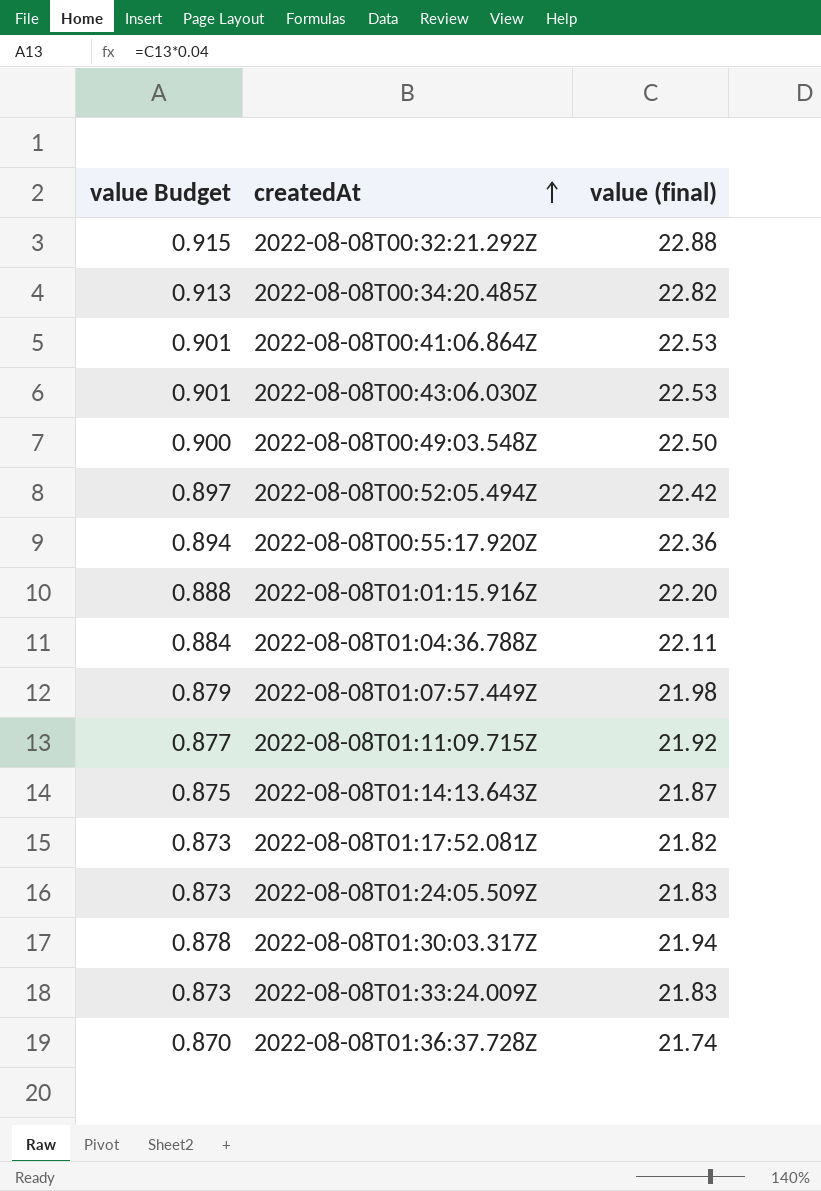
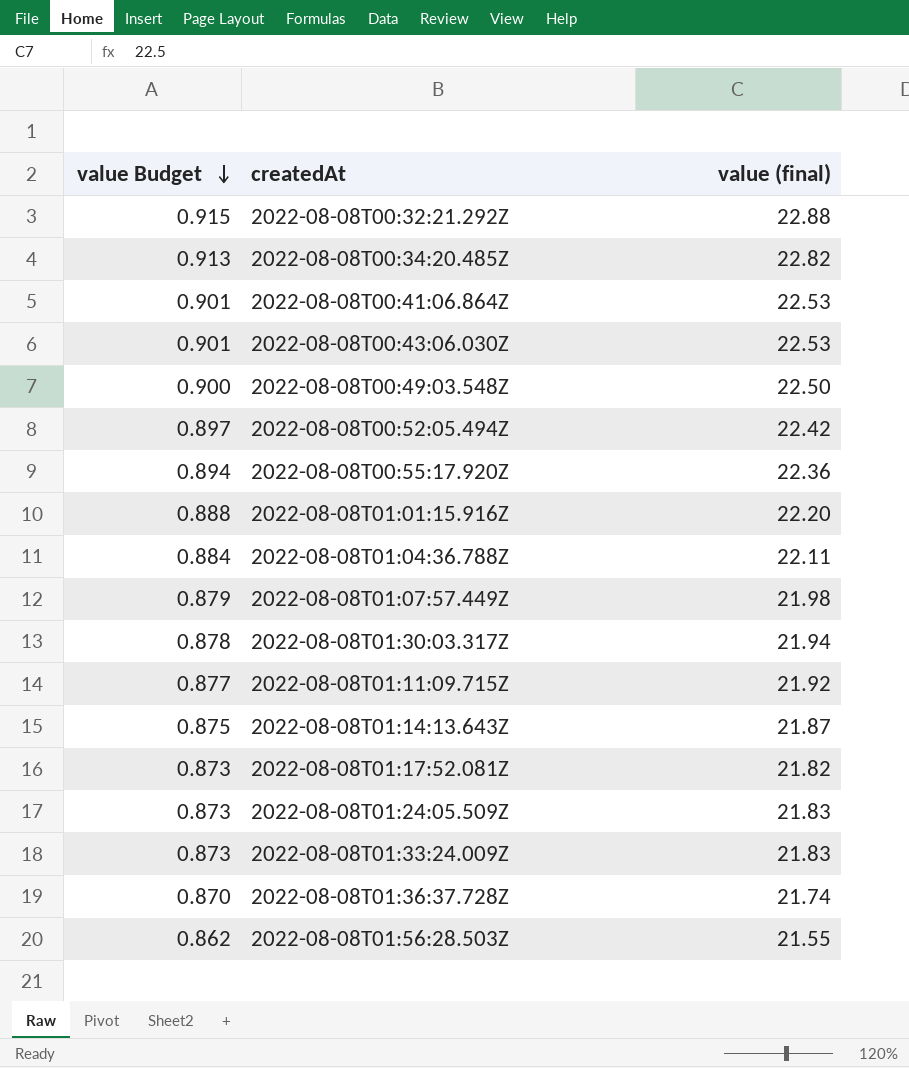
row order: createdAt ascending -> value Budget descending
row 2022-08-08T01:56:28.503Z: none -> 0.862 | 21.55

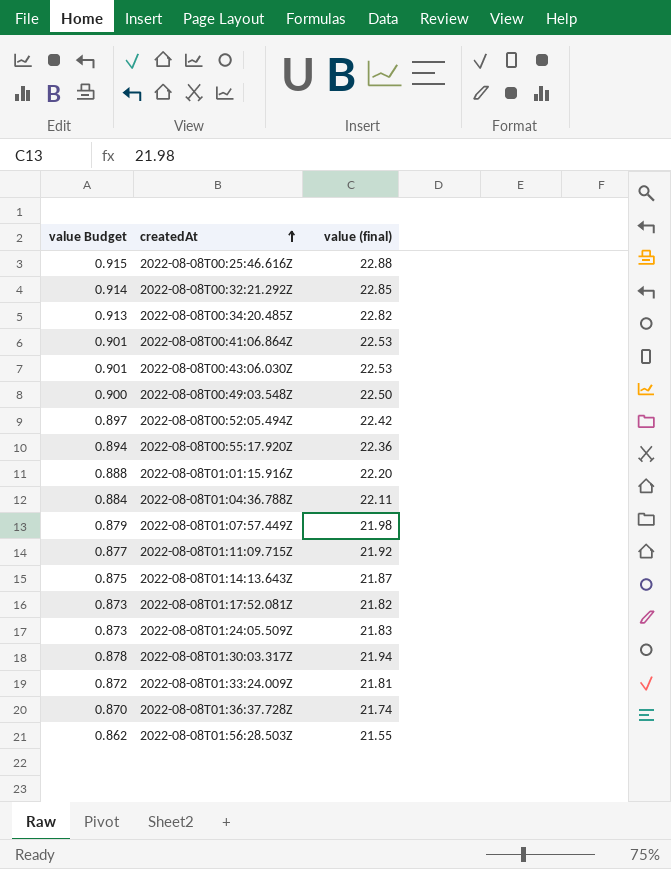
row order: value Budget descending -> createdAt ascending
row 2022-08-08T00:25:46.616Z: none -> 0.915 | 22.88
2022-08-08T00:32:21.292Z | value Budget: 0.915 -> 0.914
2022-08-08T00:32:21.292Z | value (final): 22.88 -> 22.85
2022-08-08T01:33:24.009Z | value Budget: 0.873 -> 0.872
2022-08-08T01:33:24.009Z | value (final): 21.83 -> 21.81

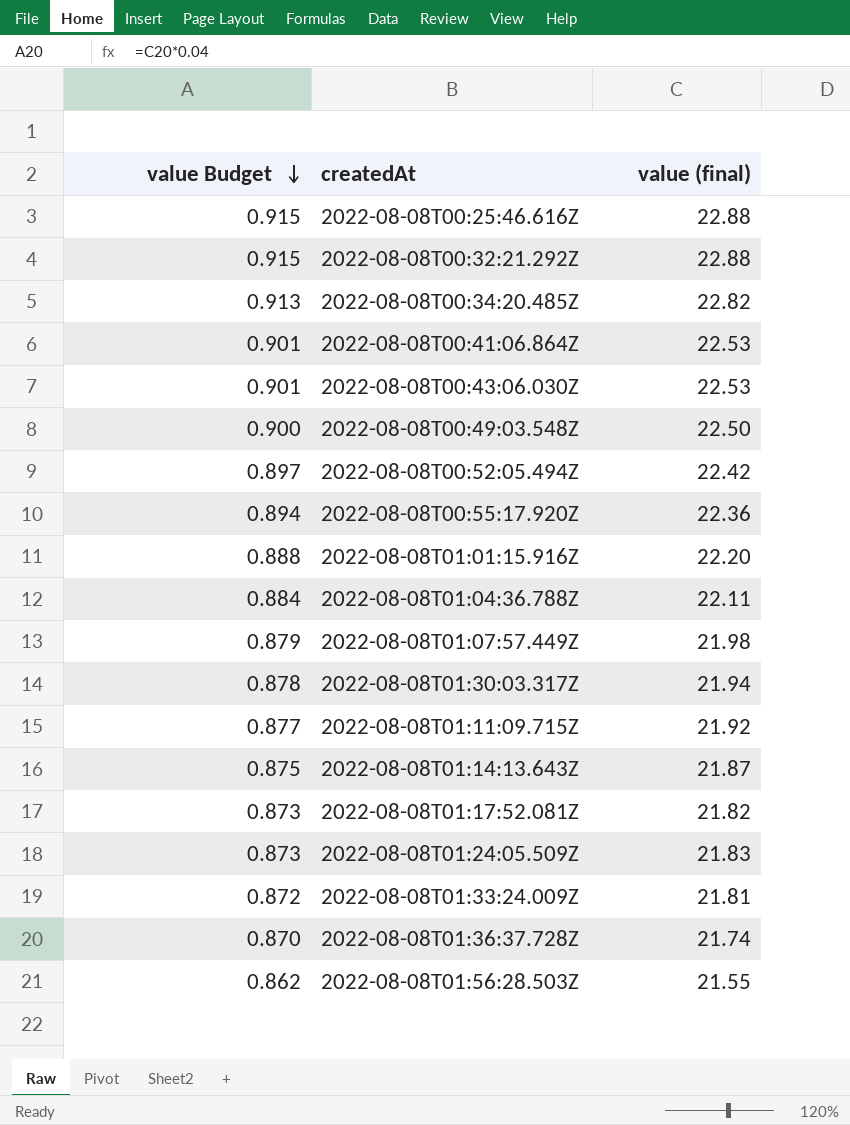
row order: createdAt ascending -> value Budget descending
2022-08-08T00:32:21.292Z | value Budget: 0.914 -> 0.915
2022-08-08T00:32:21.292Z | value (final): 22.85 -> 22.88

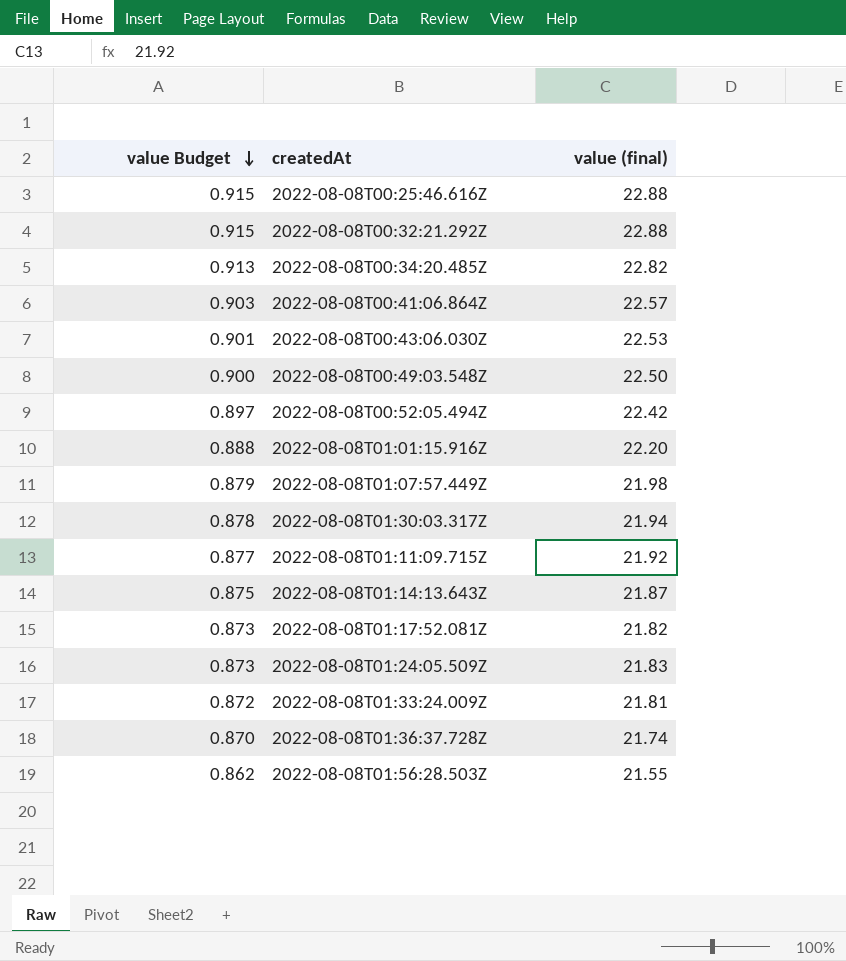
row 2022-08-08T00:55:17.920Z: 0.894 | 22.36 -> none
row 2022-08-08T01:04:36.788Z: 0.884 | 22.11 -> none
2022-08-08T00:41:06.864Z | value Budget: 0.901 -> 0.903
2022-08-08T00:41:06.864Z | value (final): 22.53 -> 22.57

